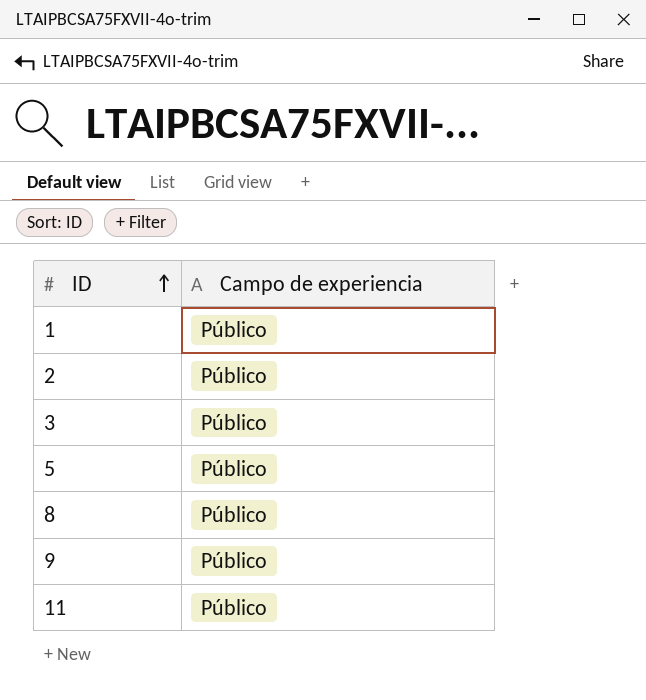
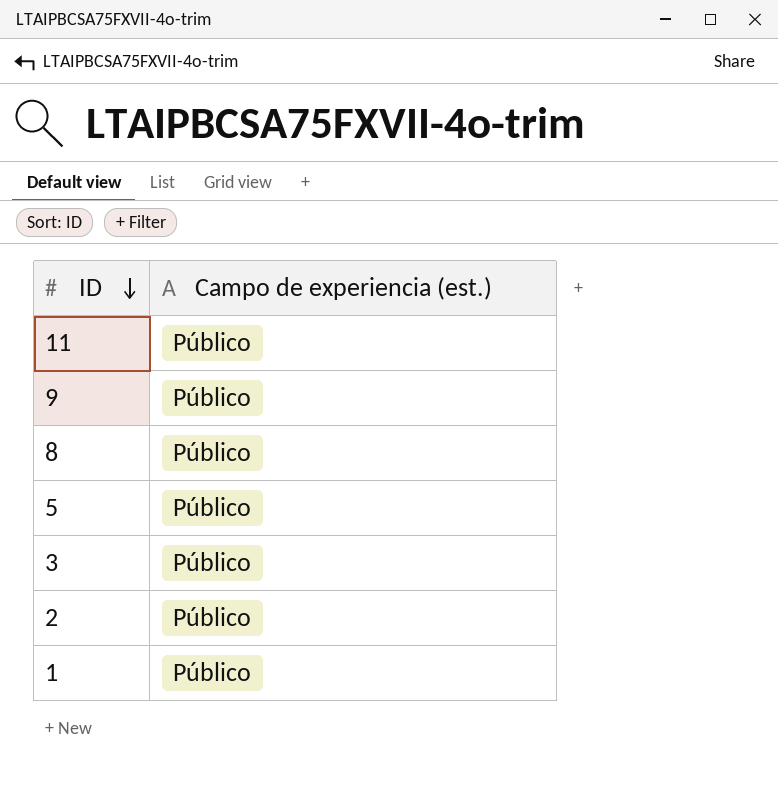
row order: ID ascending -> ID descending
column name: Campo de experiencia -> Campo de experiencia (est.)

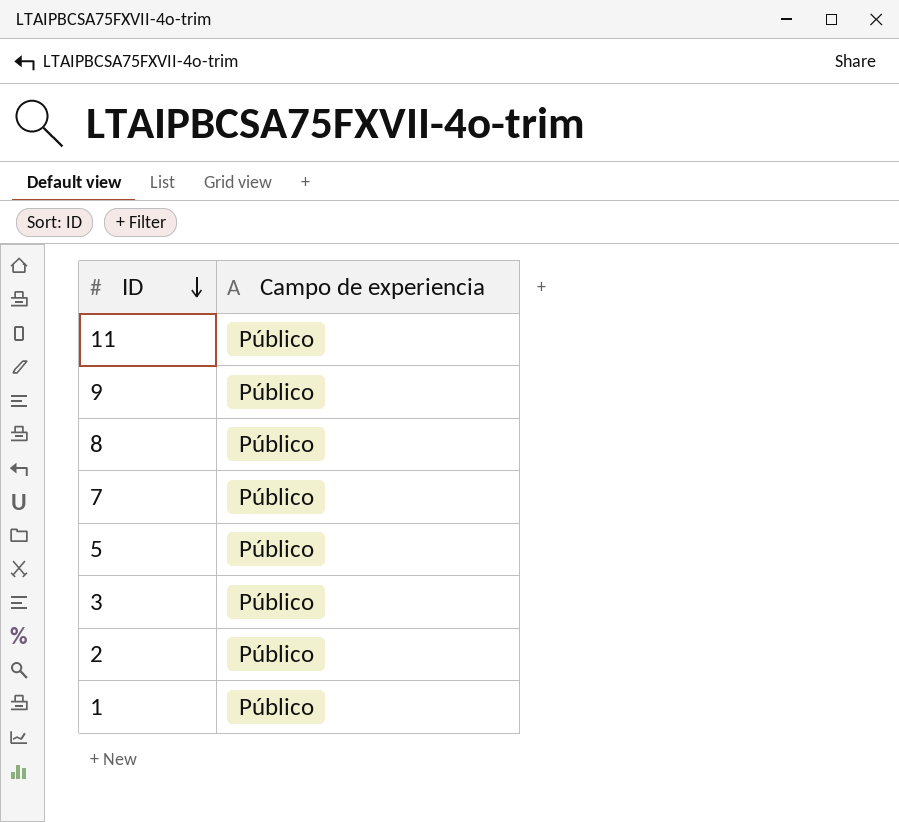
column name: Campo de experiencia (est.) -> Campo de experiencia
row 7: none -> Público

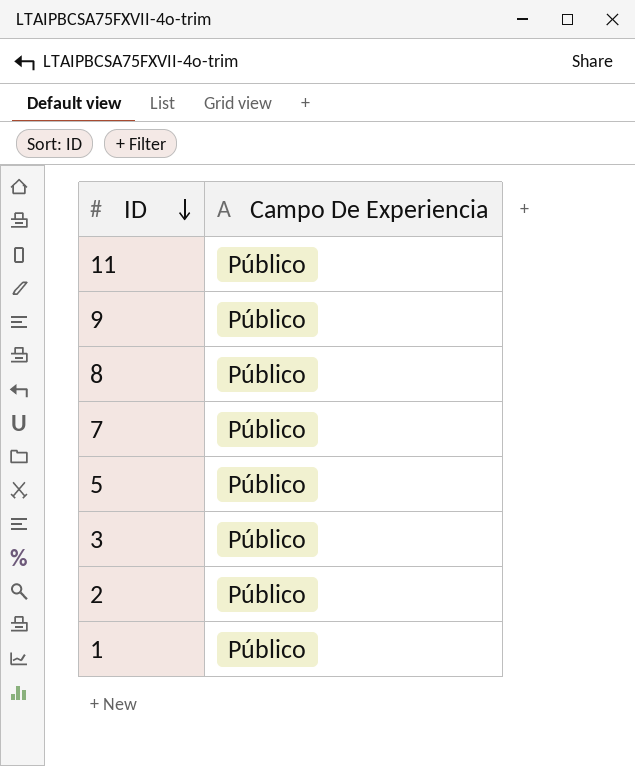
column name: Campo de experiencia -> Campo De Experiencia

